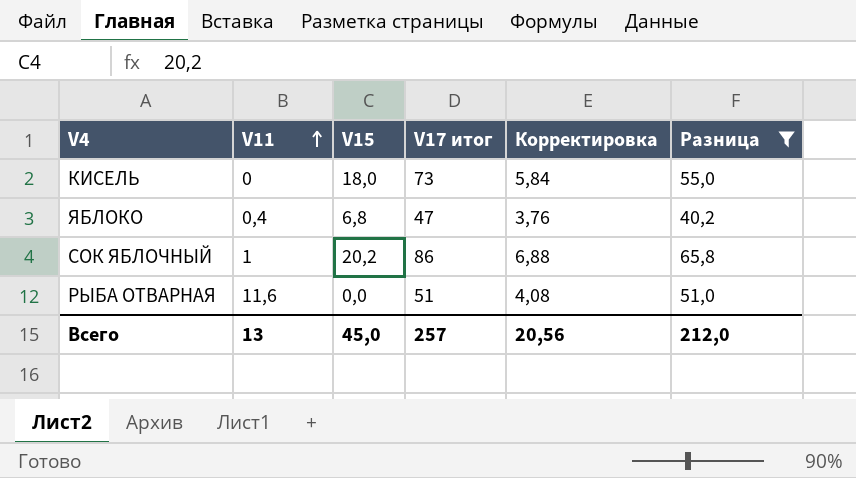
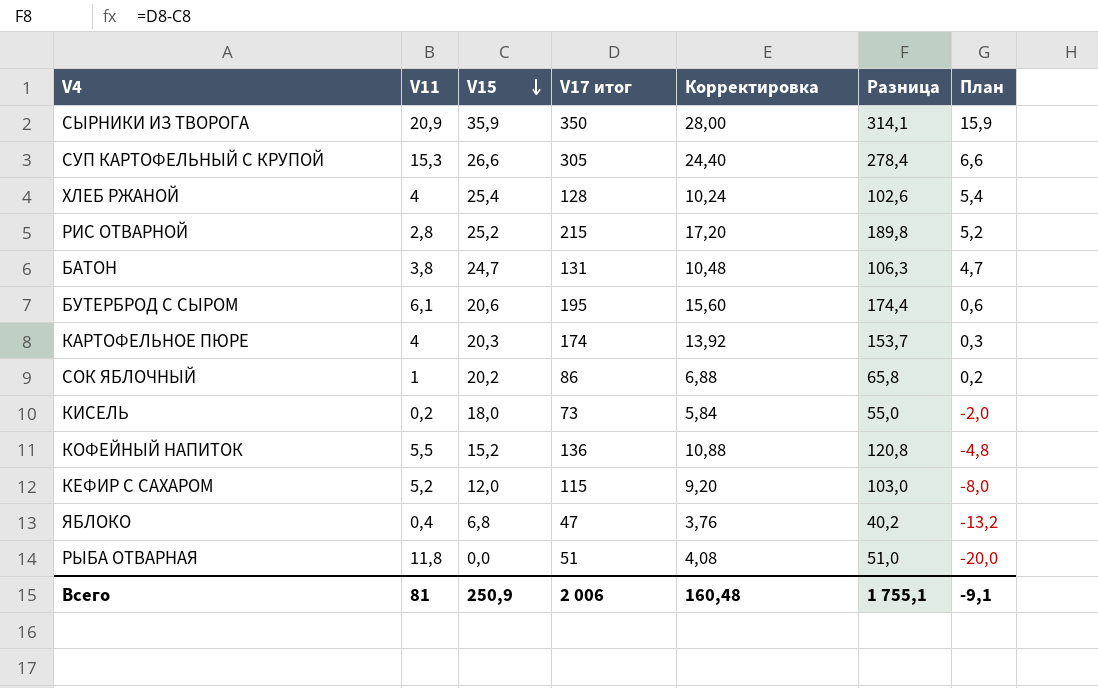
filter: Разница <= 65,8 -> none
row order: V11 ascending -> V15 descending
column План | formula: none -> [V15] - 20
КИСЕЛЬ | V11: 0 -> 0,2
РЫБА ОТВАРНАЯ | V11: 11,6 -> 11,8
Всего | V11: 13 -> 81
Всего | V15: 45,0 -> 250,9
Всего | V17 итог: 257 -> 2 006
Всего | Корректировка: 20,56 -> 160,48
Всего | Разница: 212,0 -> 1 755,1

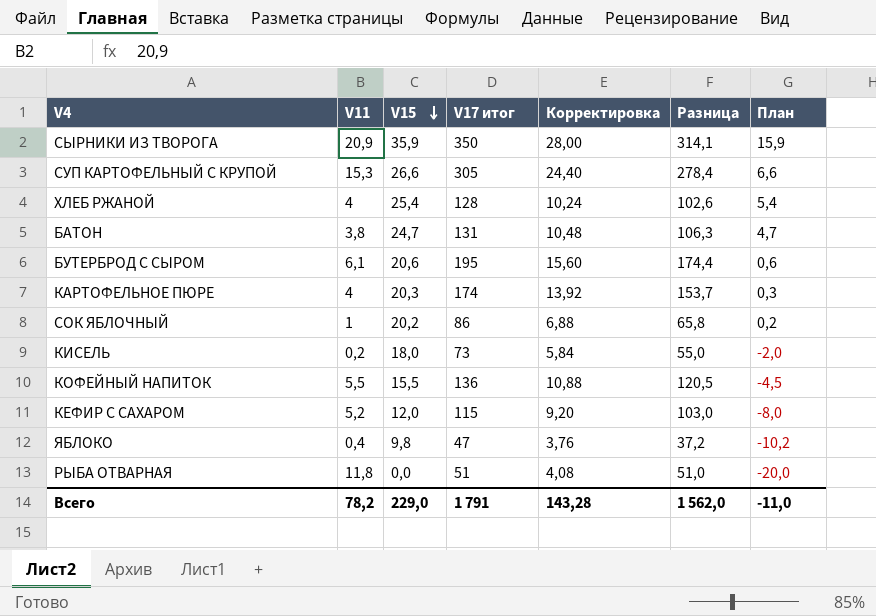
row РИС ОТВАРНОЙ: 2,8 | 25,2 | 215 | 17,20 | 189,8 | 5,2 -> none
КОФЕЙНЫЙ НАПИТОК | V15: 15,2 -> 15,5
КОФЕЙНЫЙ НАПИТОК | Разница: 120,8 -> 120,5
КОФЕЙНЫЙ НАПИТОК | План: -4,8 -> -4,5
ЯБЛОКО | V15: 6,8 -> 9,8
ЯБЛОКО | Разница: 40,2 -> 37,2
ЯБЛОКО | План: -13,2 -> -10,2
Всего | V11: 81 -> 78,2
Всего | V15: 250,9 -> 229,0
Всего | V17 итог: 2 006 -> 1 791
Всего | Корректировка: 160,48 -> 143,28
Всего | Разница: 1 755,1 -> 1 562,0
Всего | План: -9,1 -> -11,0

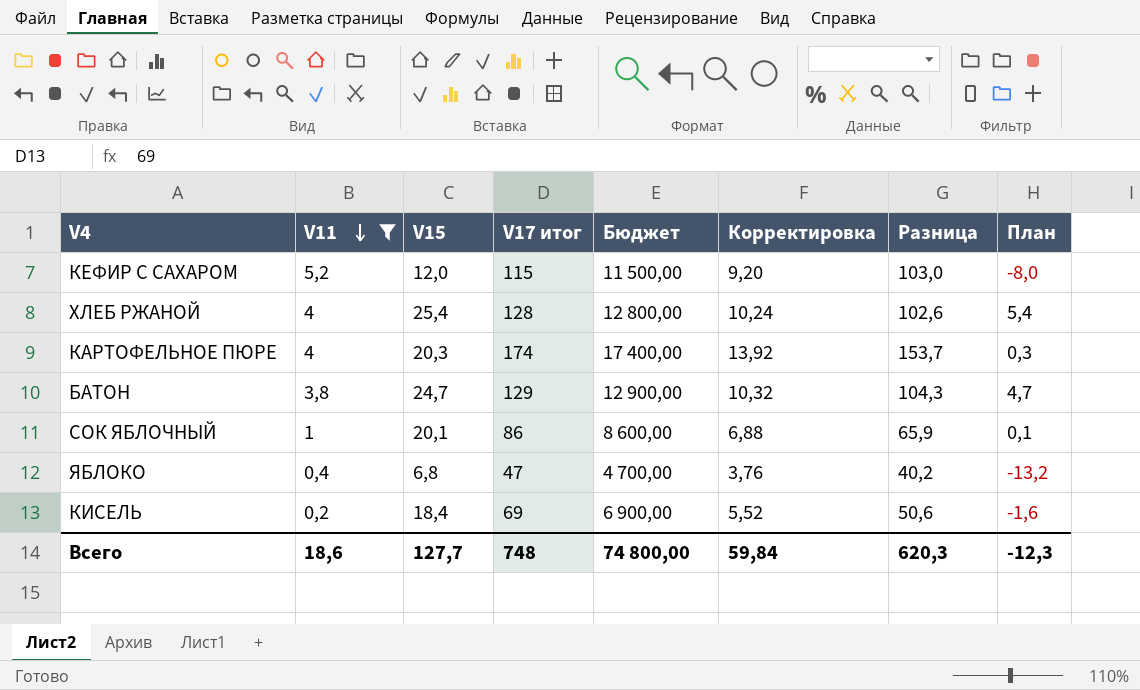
filter: none -> V11 <= 5,2
row order: V15 descending -> V11 descending
column Бюджет | formula: none -> [V17 итог] * 100
БАТОН | V17 итог: 131 -> 129
БАТОН | Корректировка: 10,48 -> 10,32
БАТОН | Разница: 106,3 -> 104,3
СОК ЯБЛОЧНЫЙ | V15: 20,2 -> 20,1
СОК ЯБЛОЧНЫЙ | Разница: 65,8 -> 65,9
СОК ЯБЛОЧНЫЙ | План: 0,2 -> 0,1
ЯБЛОКО | V15: 9,8 -> 6,8
ЯБЛОКО | Разница: 37,2 -> 40,2
ЯБЛОКО | План: -10,2 -> -13,2
КИСЕЛЬ | V15: 18,0 -> 18,4
КИСЕЛЬ | V17 итог: 73 -> 69
КИСЕЛЬ | Корректировка: 5,84 -> 5,52
КИСЕЛЬ | Разница: 55,0 -> 50,6
КИСЕЛЬ | План: -2,0 -> -1,6
Всего | V11: 78,2 -> 18,6
Всего | V15: 229,0 -> 127,7
Всего | V17 итог: 1 791 -> 748
Всего | Корректировка: 143,28 -> 59,84
Всего | Разница: 1 562,0 -> 620,3
Всего | План: -11,0 -> -12,3

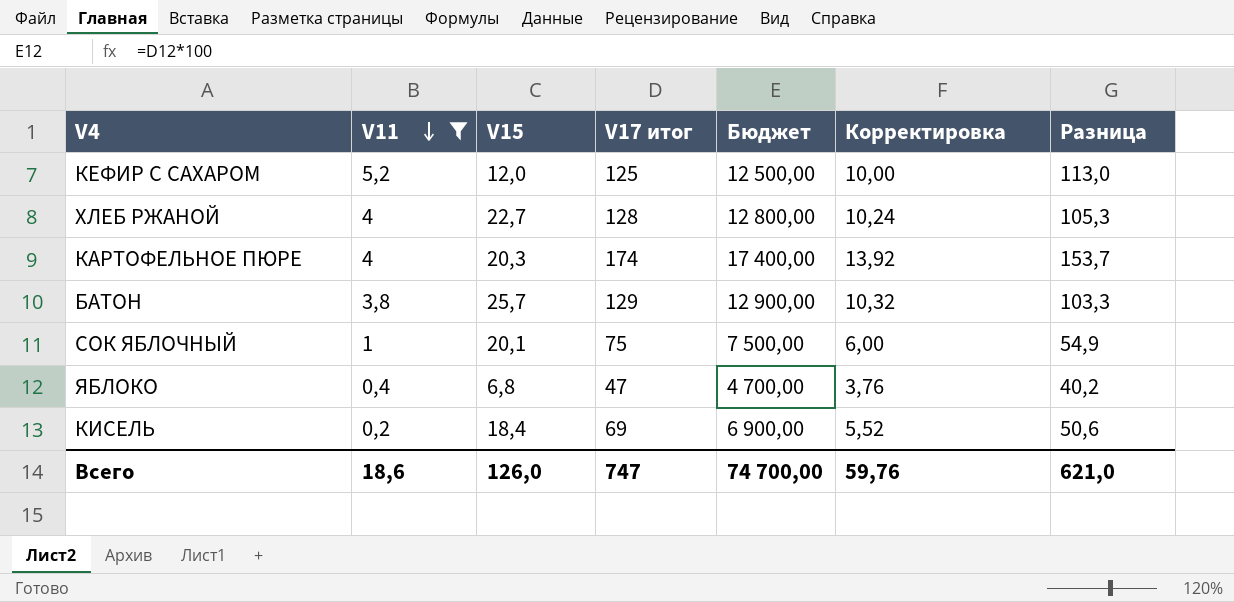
column План | formula: [V15] - 20 -> none
КЕФИР С САХАРОМ | V17 итог: 115 -> 125
КЕФИР С САХАРОМ | Бюджет: 11 500,00 -> 12 500,00
КЕФИР С САХАРОМ | Корректировка: 9,20 -> 10,00
КЕФИР С САХАРОМ | Разница: 103,0 -> 113,0
ХЛЕБ РЖАНОЙ | V15: 25,4 -> 22,7
ХЛЕБ РЖАНОЙ | Разница: 102,6 -> 105,3
БАТОН | V15: 24,7 -> 25,7
БАТОН | Разница: 104,3 -> 103,3
СОК ЯБЛОЧНЫЙ | V17 итог: 86 -> 75
СОК ЯБЛОЧНЫЙ | Бюджет: 8 600,00 -> 7 500,00
СОК ЯБЛОЧНЫЙ | Корректировка: 6,88 -> 6,00
СОК ЯБЛОЧНЫЙ | Разница: 65,9 -> 54,9
Всего | V15: 127,7 -> 126,0
Всего | V17 итог: 748 -> 747
Всего | Бюджет: 74 800,00 -> 74 700,00
Всего | Корректировка: 59,84 -> 59,76
Всего | Разница: 620,3 -> 621,0

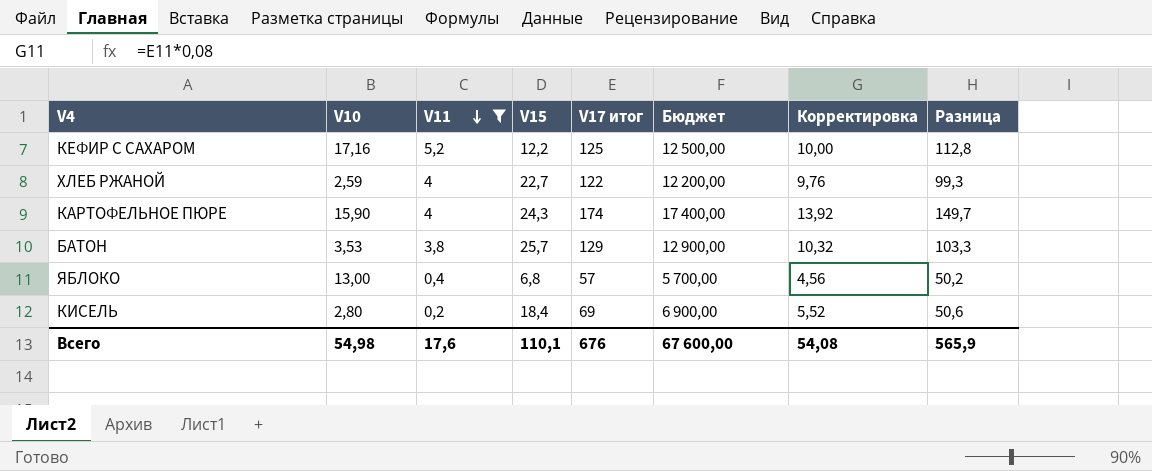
column V10 | position: none -> 2
row СОК ЯБЛОЧНЫЙ: 1 | 20,1 | 75 | 7 500,00 | 6,00 | 54,9 -> none
КЕФИР С САХАРОМ | V15: 12,0 -> 12,2
КЕФИР С САХАРОМ | Разница: 113,0 -> 112,8
ХЛЕБ РЖАНОЙ | V17 итог: 128 -> 122
ХЛЕБ РЖАНОЙ | Бюджет: 12 800,00 -> 12 200,00
ХЛЕБ РЖАНОЙ | Корректировка: 10,24 -> 9,76
ХЛЕБ РЖАНОЙ | Разница: 105,3 -> 99,3
КАРТОФЕЛЬНОЕ ПЮРЕ | V15: 20,3 -> 24,3
КАРТОФЕЛЬНОЕ ПЮРЕ | Разница: 153,7 -> 149,7
ЯБЛОКО | V17 итог: 47 -> 57
ЯБЛОКО | Бюджет: 4 700,00 -> 5 700,00
ЯБЛОКО | Корректировка: 3,76 -> 4,56
ЯБЛОКО | Разница: 40,2 -> 50,2
Всего | V11: 18,6 -> 17,6
Всего | V15: 126,0 -> 110,1
Всего | V17 итог: 747 -> 676
Всего | Бюджет: 74 700,00 -> 67 600,00
Всего | Корректировка: 59,76 -> 54,08
Всего | Разница: 621,0 -> 565,9

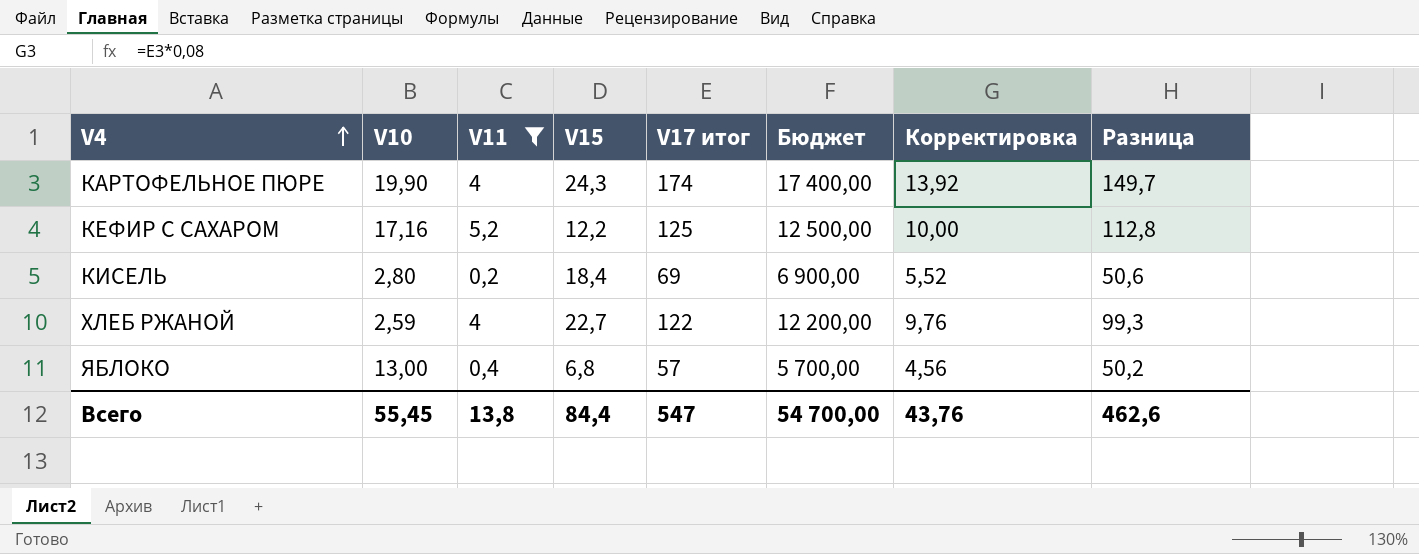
row order: V11 descending -> V4 ascending
row БАТОН: 3,53 | 3,8 | 25,7 | 129 | 12 900,00 | 10,32 | 103,3 -> none
КАРТОФЕЛЬНОЕ ПЮРЕ | V10: 15,90 -> 19,90
Всего | V10: 54,98 -> 55,45
Всего | V11: 17,6 -> 13,8
Всего | V15: 110,1 -> 84,4
Всего | V17 итог: 676 -> 547
Всего | Бюджет: 67 600,00 -> 54 700,00
Всего | Корректировка: 54,08 -> 43,76
Всего | Разница: 565,9 -> 462,6

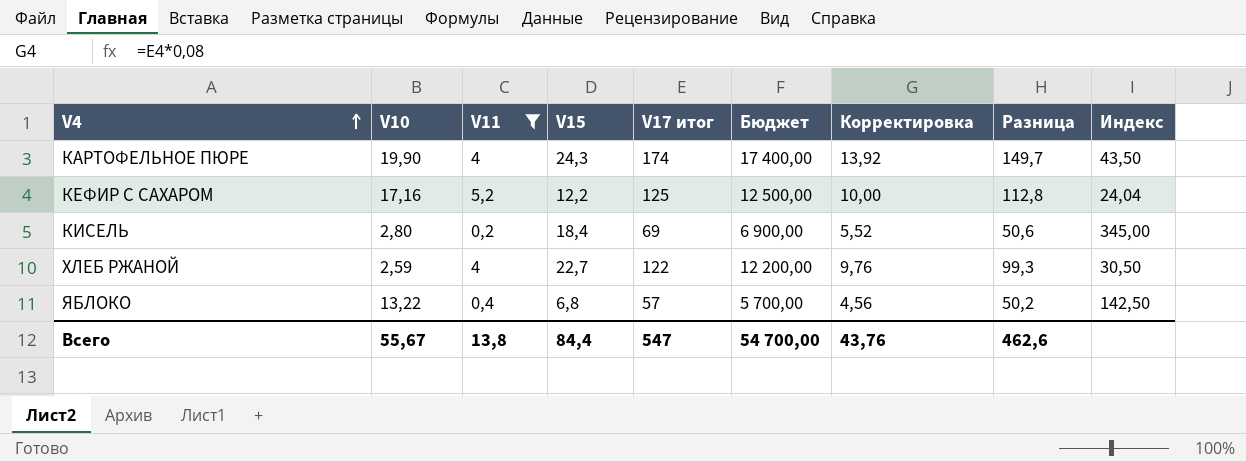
column Индекс | formula: none -> [V17 итог] / [V11]
ЯБЛОКО | V10: 13,00 -> 13,22
Всего | V10: 55,45 -> 55,67

